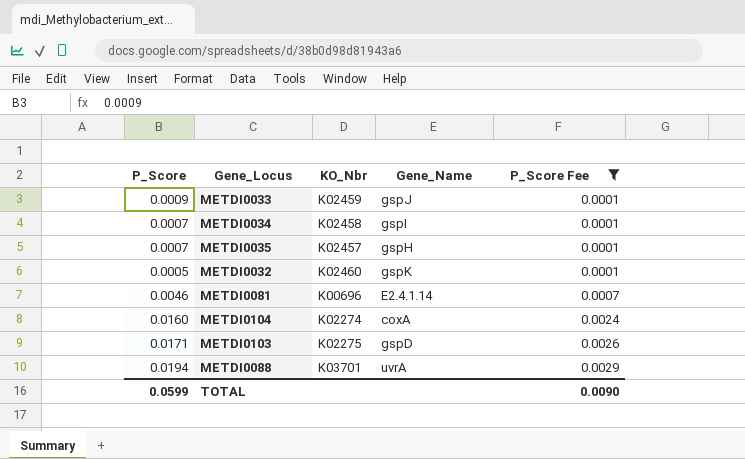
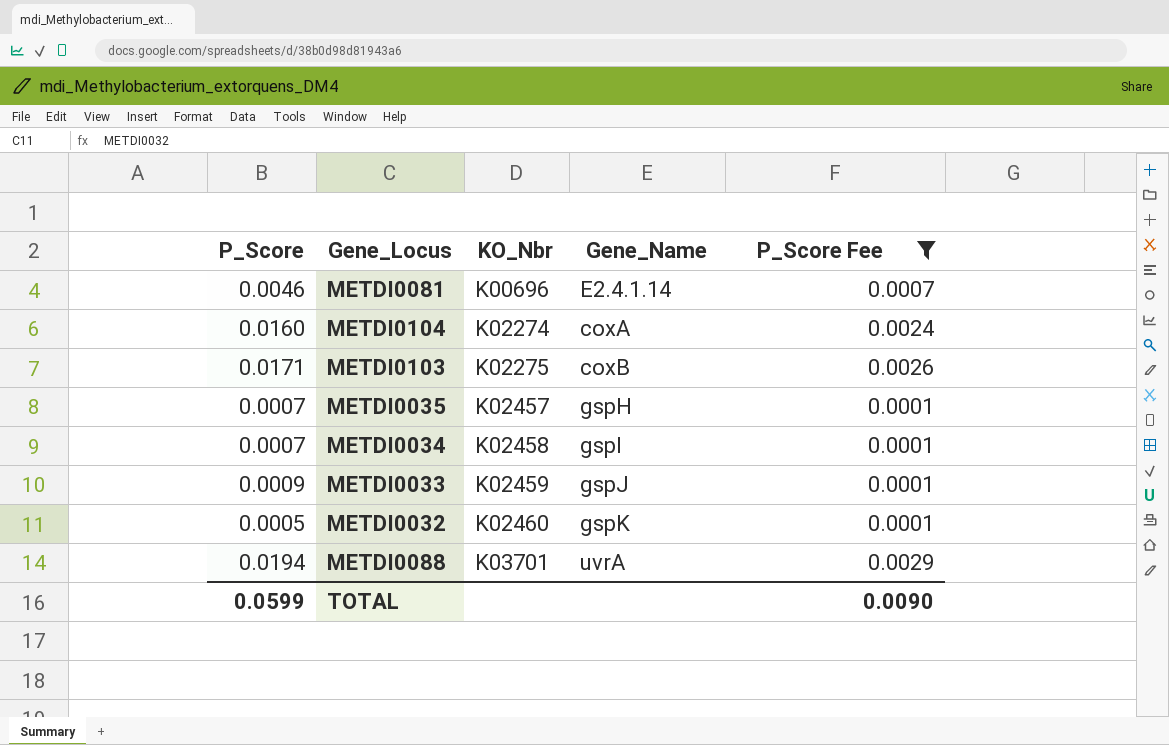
row order: P_Score Fee ascending -> KO_Nbr ascending
METDI0103 | Gene_Name: gspD -> coxB

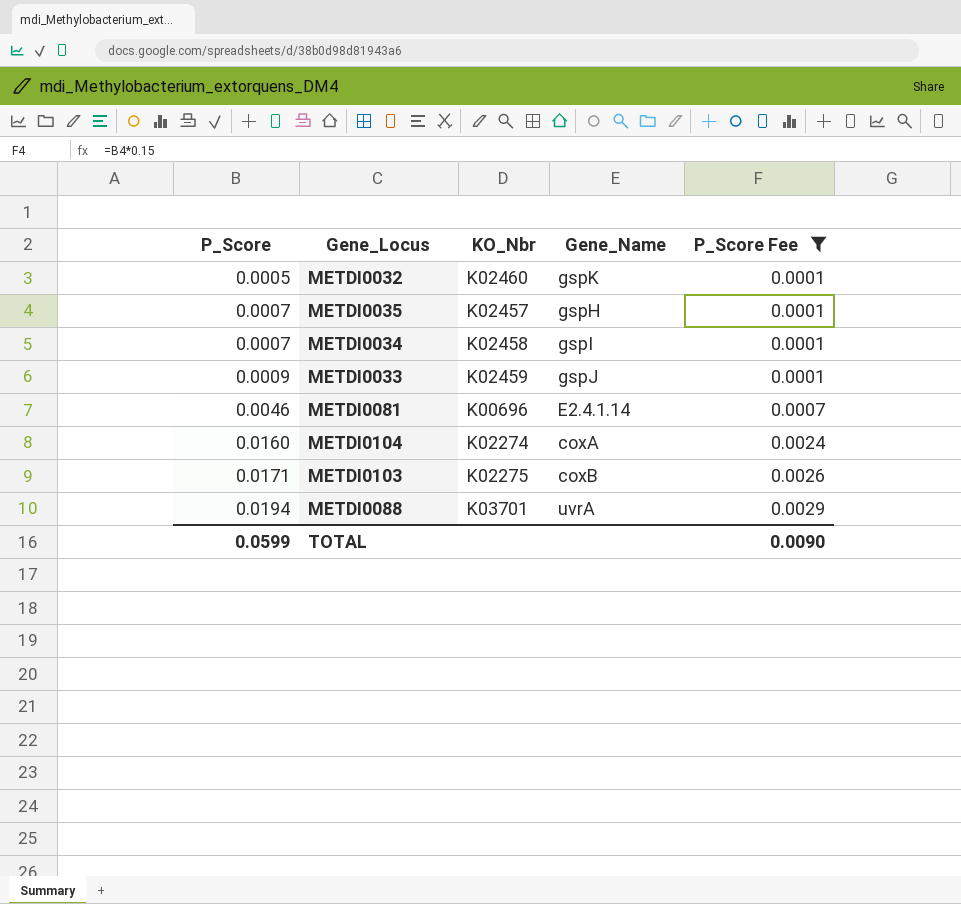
row order: KO_Nbr ascending -> P_Score ascending

